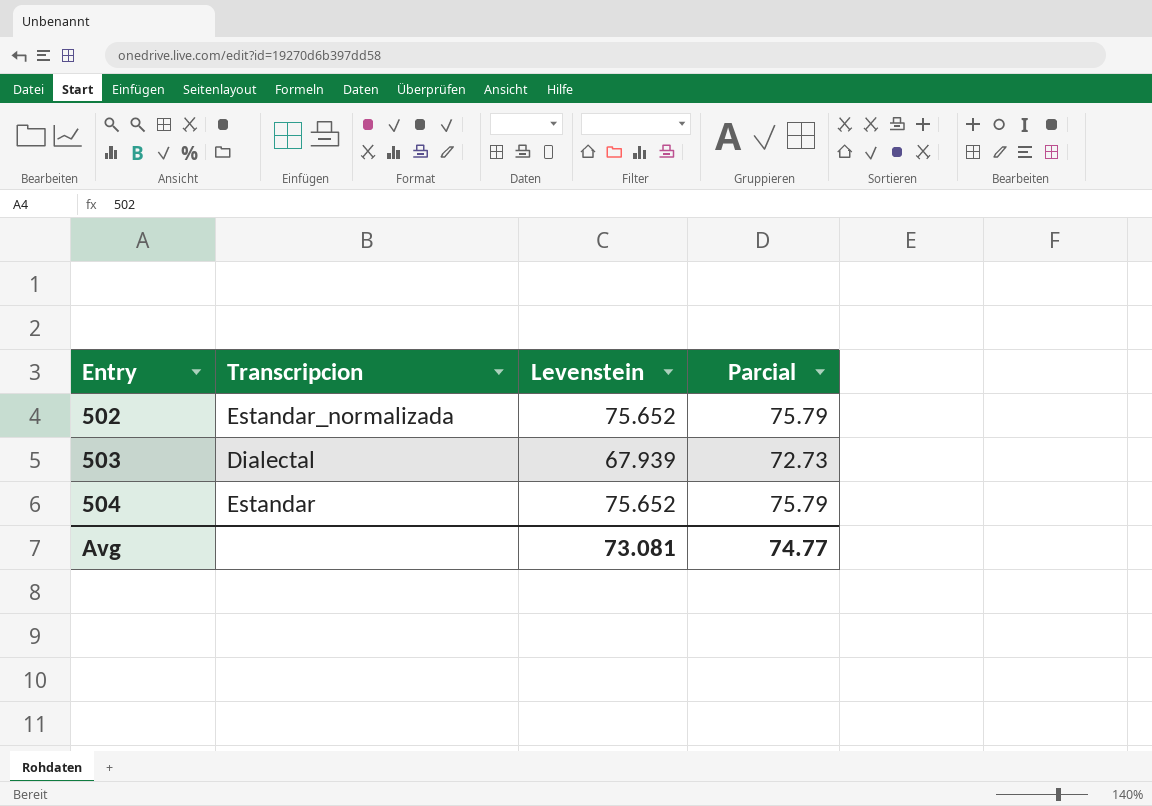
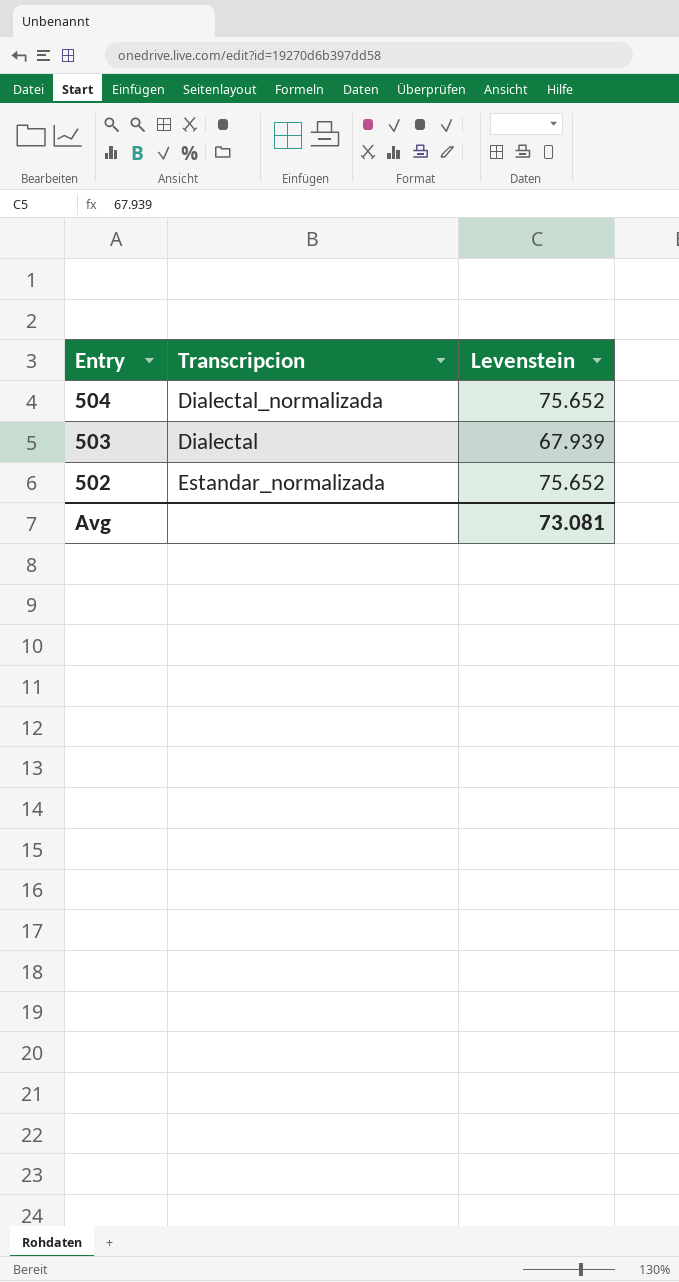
row order: Entry ascending -> Entry descending
column Parcial | position: 4 -> none
504 | Transcripcion: Estandar -> Dialectal_normalizada

